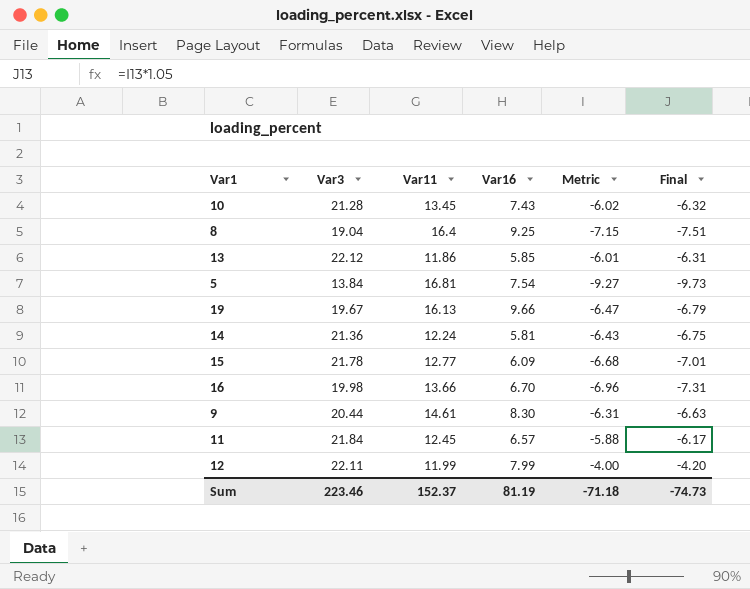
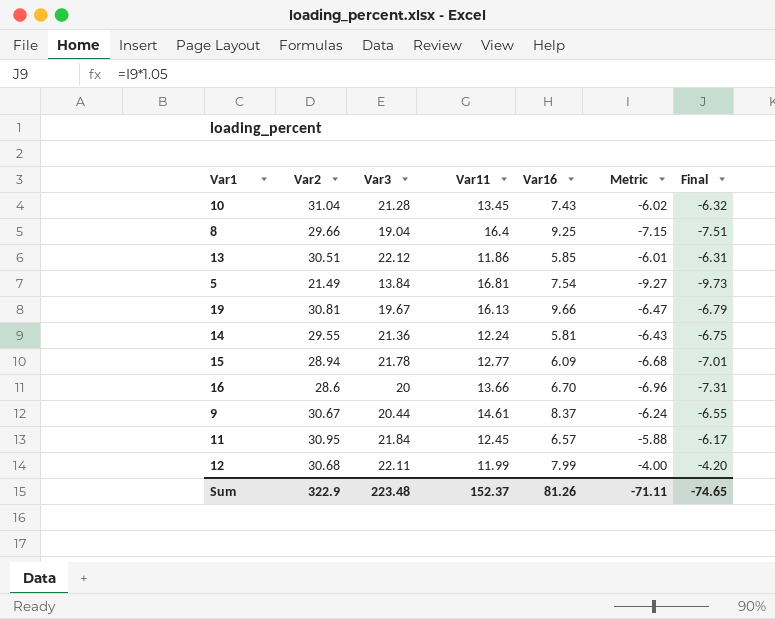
column Var2 | position: none -> 2
16 | Var3: 19.98 -> 20
9 | Var16: 8.30 -> 8.37
9 | Metric: -6.31 -> -6.24
9 | Final: -6.63 -> -6.55
Sum | Var3: 223.46 -> 223.48
Sum | Var16: 81.19 -> 81.26
Sum | Metric: -71.18 -> -71.11
Sum | Final: -74.73 -> -74.65

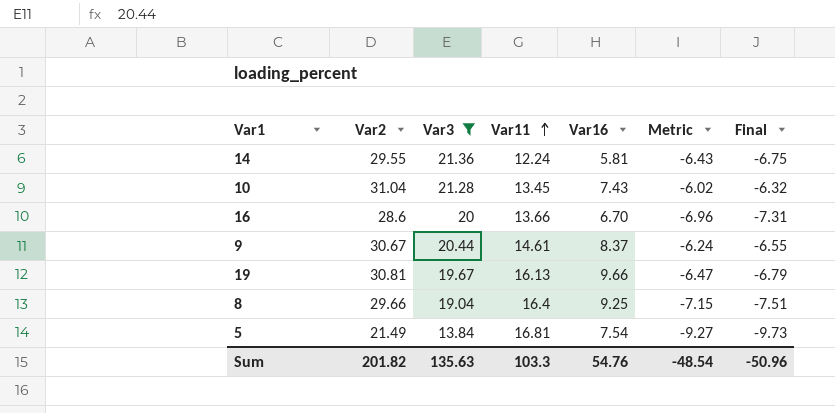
filter: none -> Var3 <= 21.36
row order: none -> Var11 ascending
Sum | Var2: 322.9 -> 201.82
Sum | Var3: 223.48 -> 135.63
Sum | Var11: 152.37 -> 103.3
Sum | Var16: 81.26 -> 54.76
Sum | Metric: -71.11 -> -48.54
Sum | Final: -74.65 -> -50.96

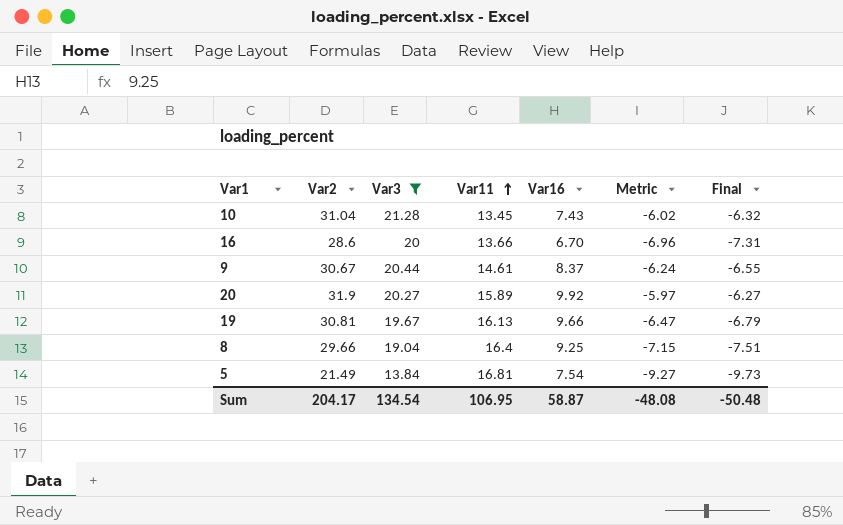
row 14: 29.55 | 21.36 | 12.24 | 5.81 | -6.43 | -6.75 -> none
row 20: none -> 31.9 | 20.27 | 15.89 | 9.92 | -5.97 | -6.27
Sum | Var2: 201.82 -> 204.17
Sum | Var3: 135.63 -> 134.54
Sum | Var11: 103.3 -> 106.95
Sum | Var16: 54.76 -> 58.87
Sum | Metric: -48.54 -> -48.08
Sum | Final: -50.96 -> -50.48

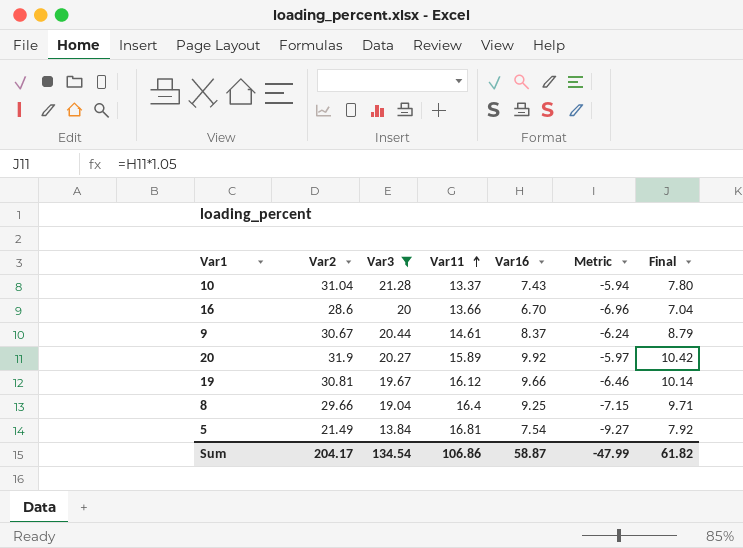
column Final | formula: [Metric] * 1.05 -> [Var16] * 1.05
10 | Var11: 13.45 -> 13.37
10 | Metric: -6.02 -> -5.94
19 | Var11: 16.13 -> 16.12
19 | Metric: -6.47 -> -6.46
Sum | Var11: 106.95 -> 106.86
Sum | Metric: -48.08 -> -47.99
Sum | Final: -50.48 -> 61.82

